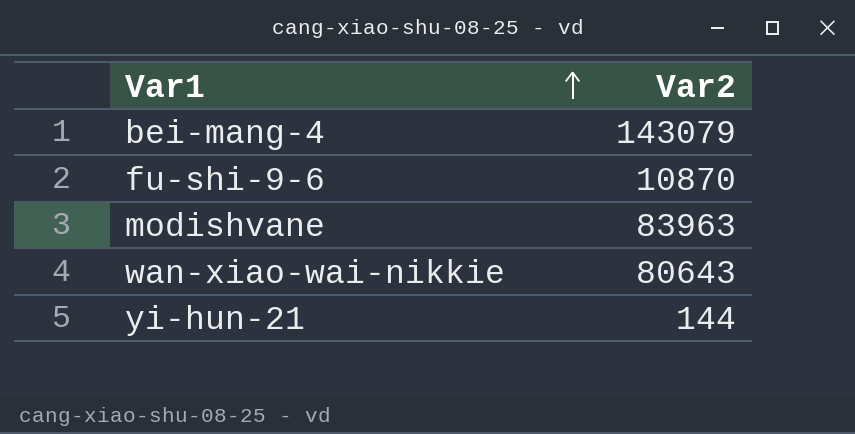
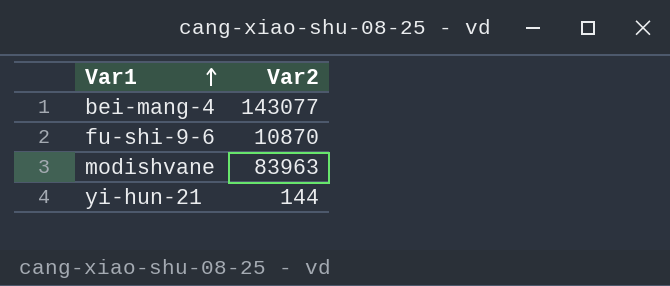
row wan-xiao-wai-nikkie: 80643 -> none
bei-mang-4 | Var2: 143079 -> 143077

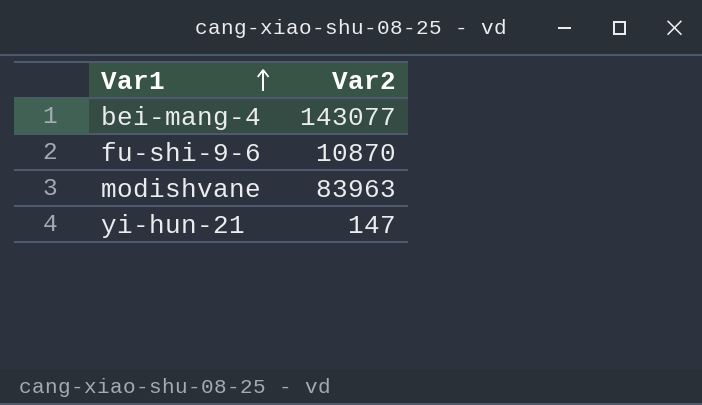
yi-hun-21 | Var2: 144 -> 147

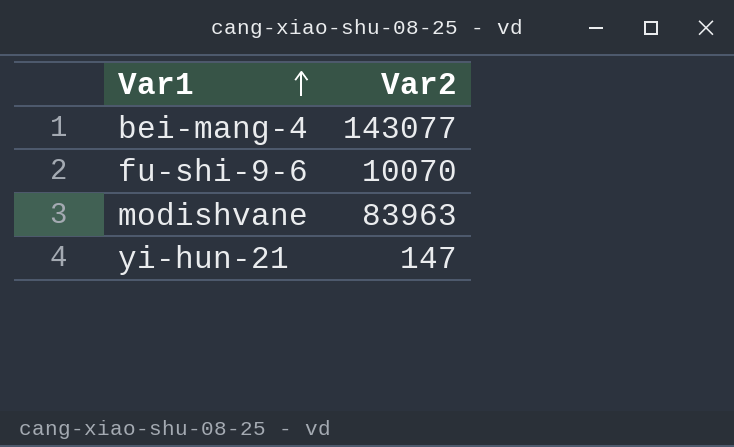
fu-shi-9-6 | Var2: 10870 -> 10070

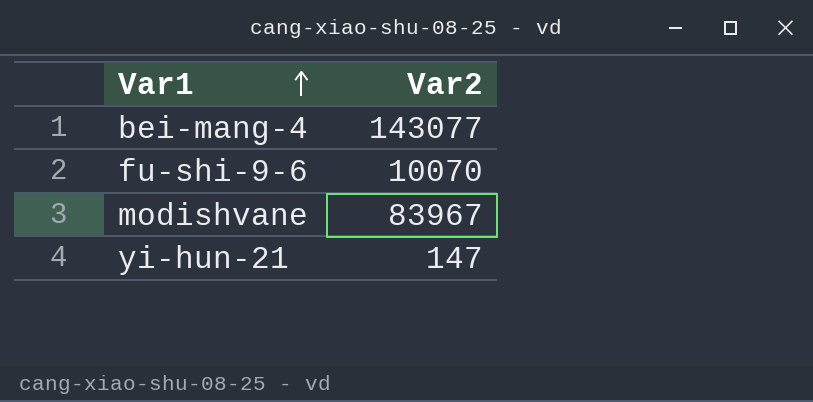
modishvane | Var2: 83963 -> 83967

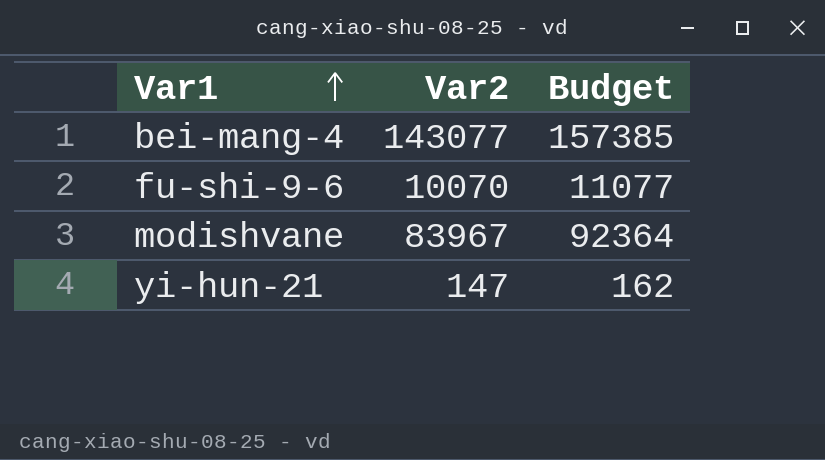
column Budget | formula: none -> [Var2] * 1.1

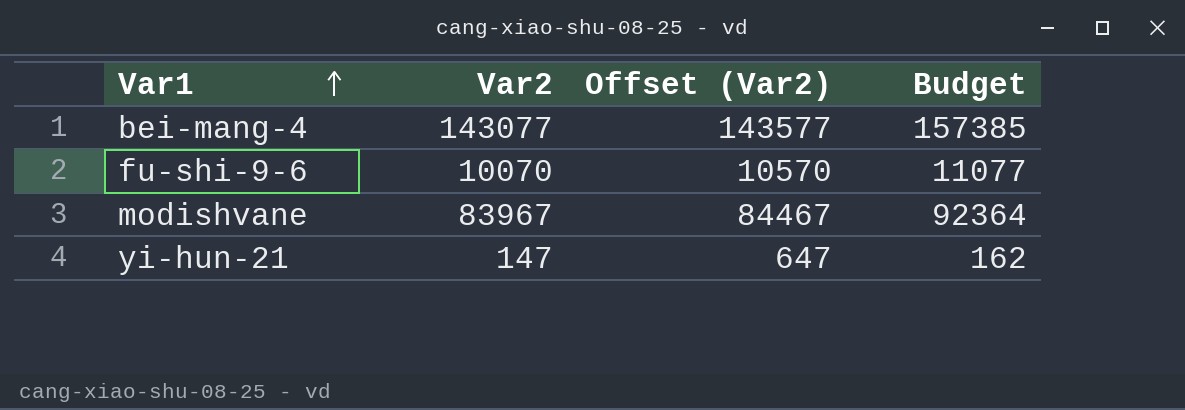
column Offset (Var2) | formula: none -> [Var2] + 500

